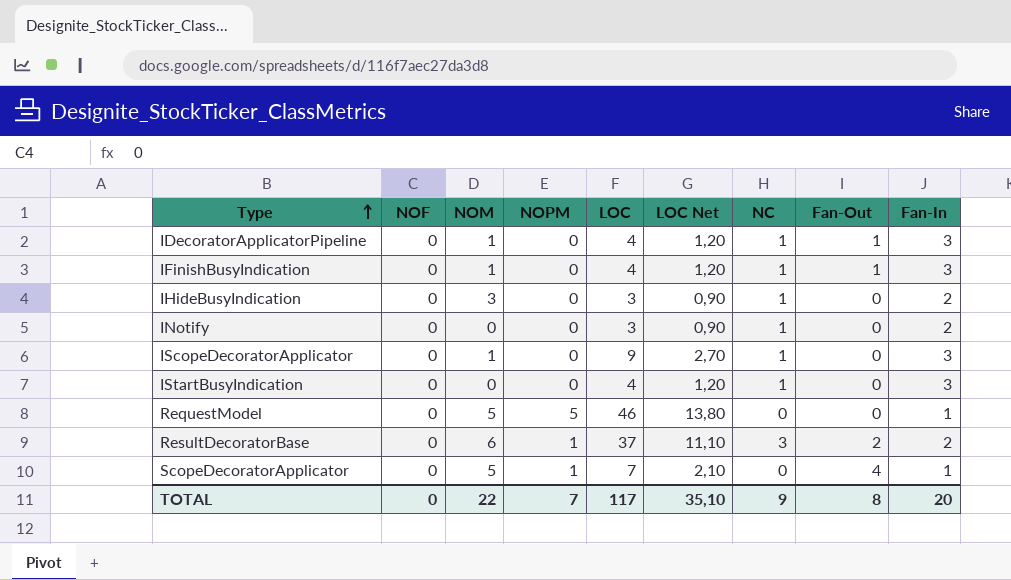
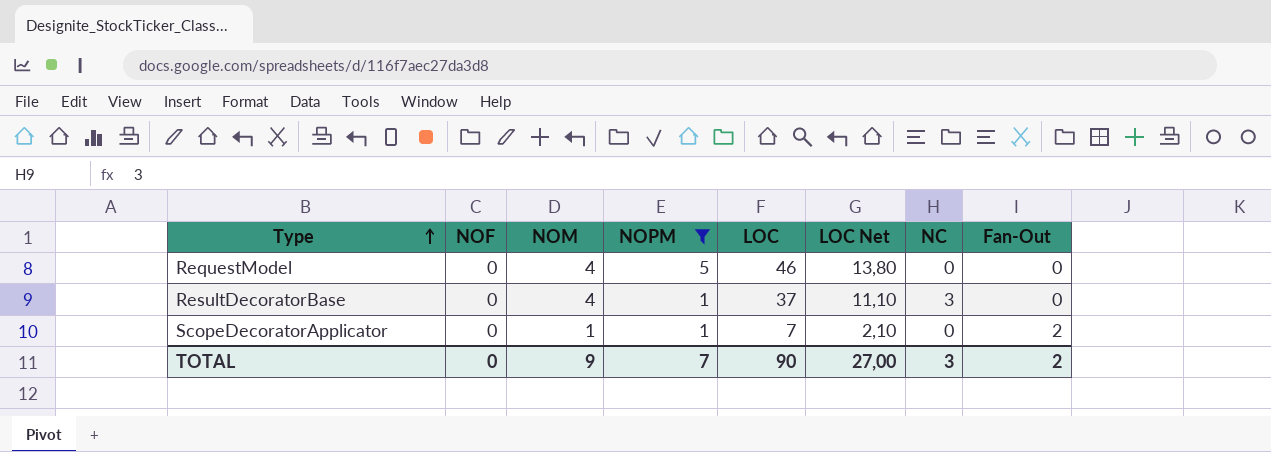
filter: none -> NOPM != 0
column Fan-In | position: 9 -> none
RequestModel | NOM: 5 -> 4
ResultDecoratorBase | NOM: 6 -> 4
ResultDecoratorBase | Fan-Out: 2 -> 0
ScopeDecoratorApplicator | NOM: 5 -> 1
ScopeDecoratorApplicator | Fan-Out: 4 -> 2
TOTAL | NOM: 22 -> 9
TOTAL | LOC: 117 -> 90
TOTAL | LOC Net: 35,10 -> 27,00
TOTAL | NC: 9 -> 3
TOTAL | Fan-Out: 8 -> 2

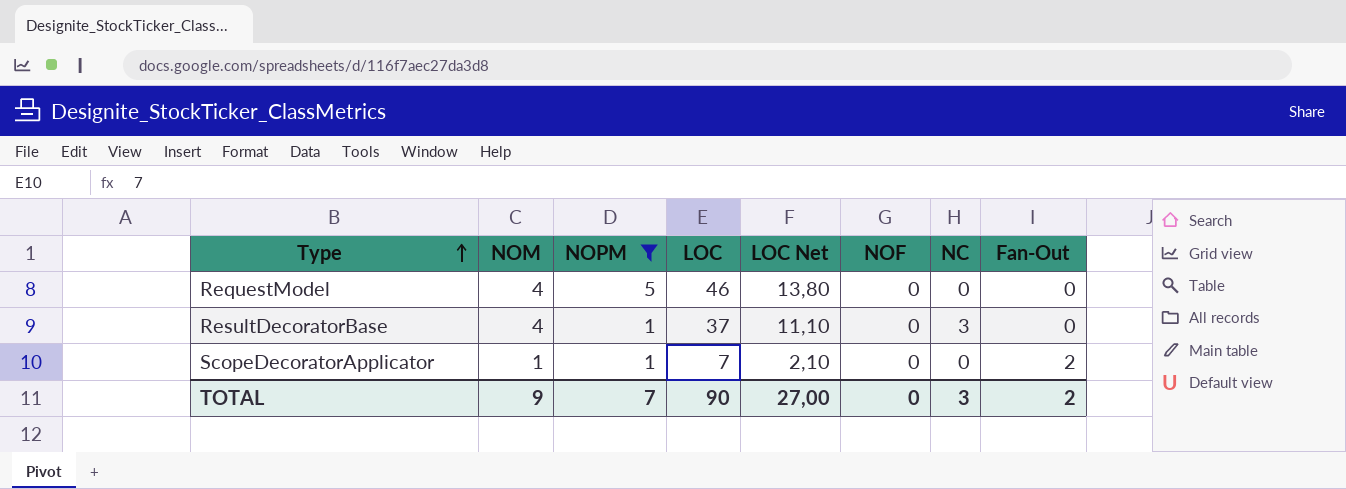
column NOF | position: 2 -> 6

